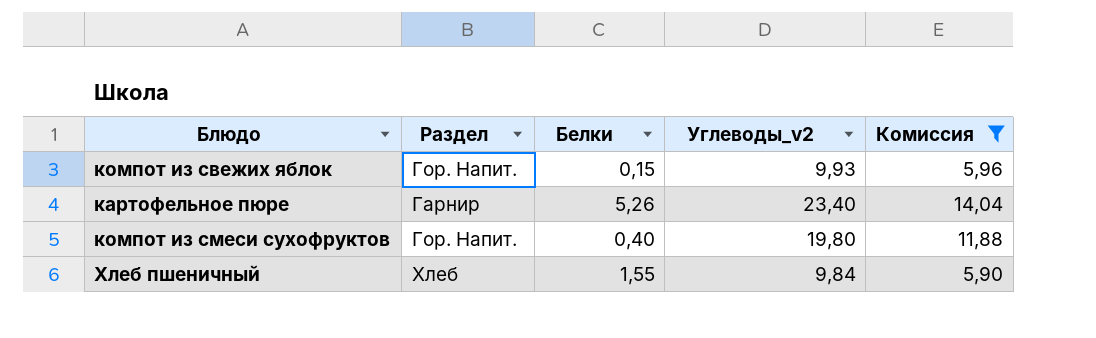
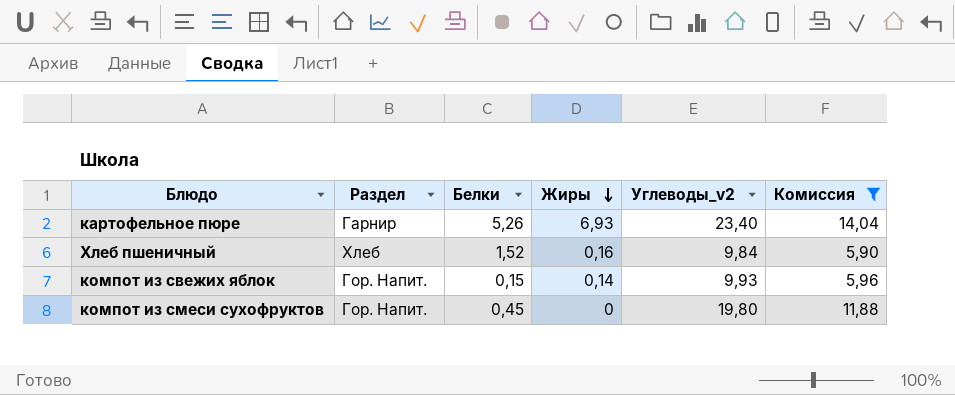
row order: none -> Жиры descending
column Жиры | position: none -> 4
Хлеб пшеничный | Белки: 1,55 -> 1,52
компот из смеси сухофруктов | Белки: 0,40 -> 0,45

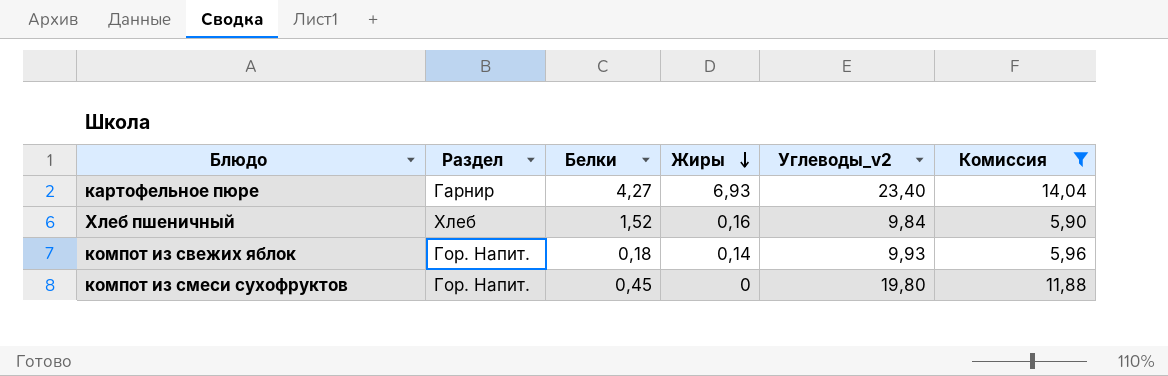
картофельное пюре | Белки: 5,26 -> 4,27
компот из свежих яблок | Белки: 0,15 -> 0,18

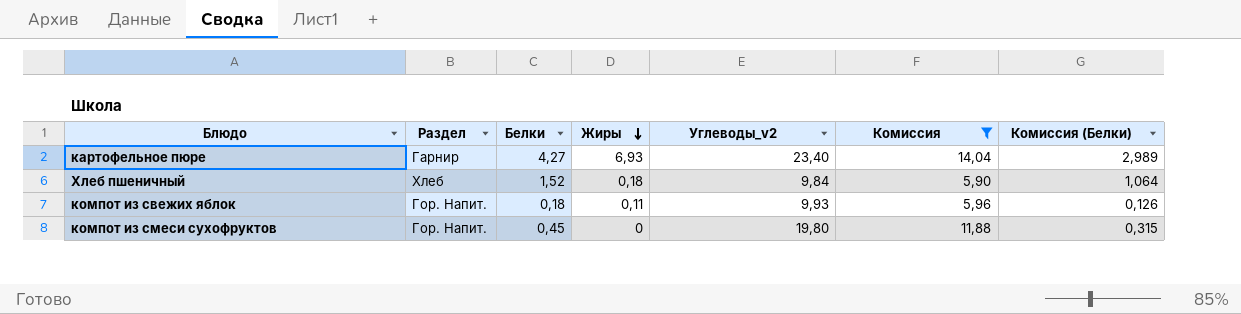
column Комиссия (Белки) | formula: none -> [Белки] * 0,7
Хлеб пшеничный | Жиры: 0,16 -> 0,18
компот из свежих яблок | Жиры: 0,14 -> 0,11

